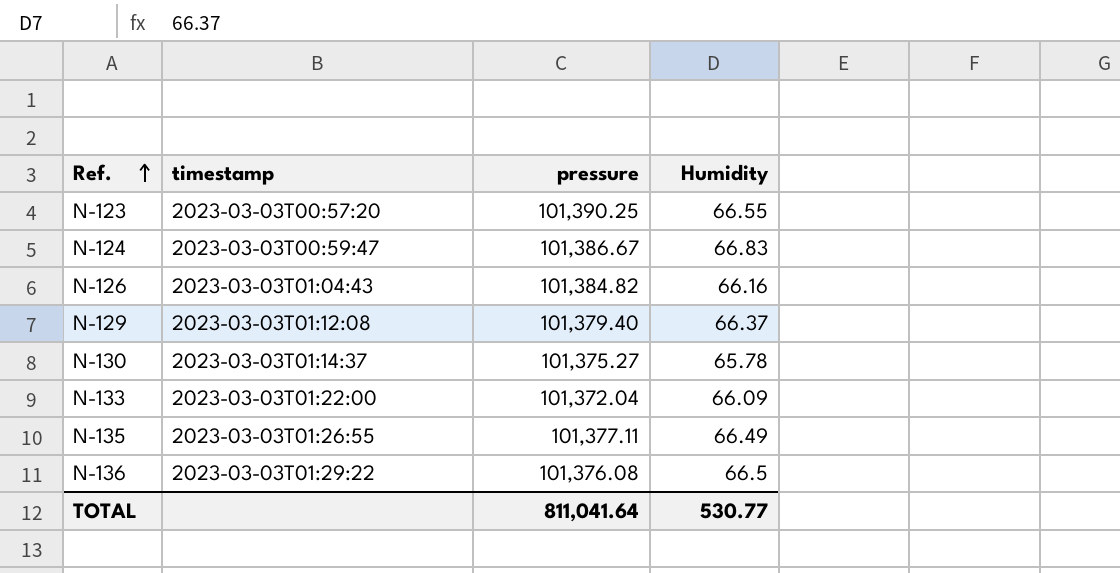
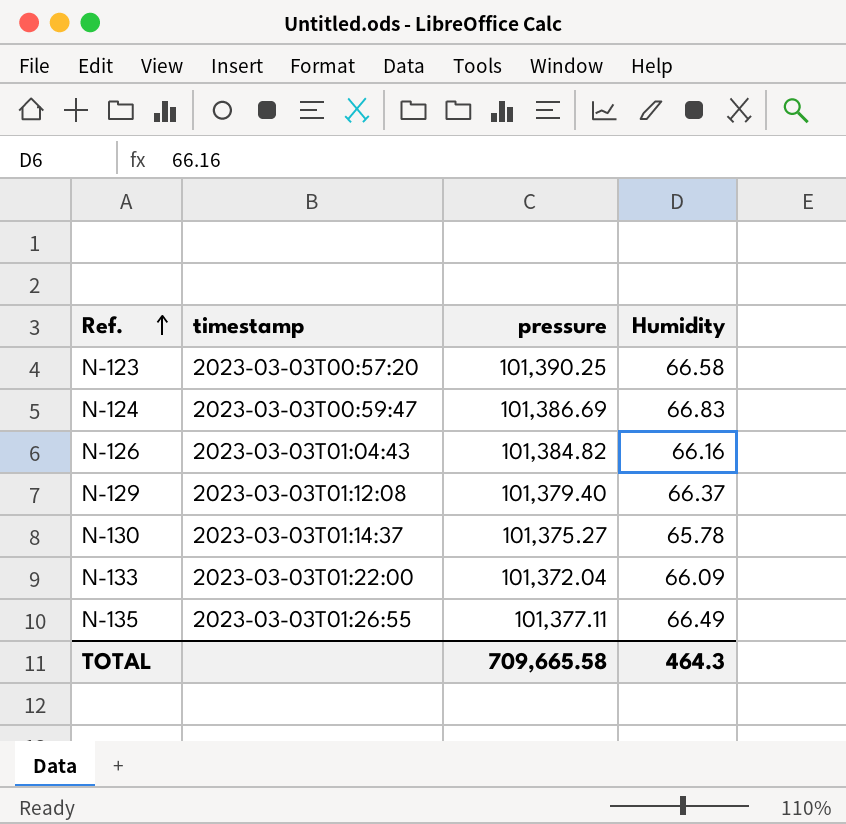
row N-136: 2023-03-03T01:29:22 | 101,376.08 | 66.5 -> none
N-123 | Humidity: 66.55 -> 66.58
N-124 | pressure: 101,386.67 -> 101,386.69
TOTAL | pressure: 811,041.64 -> 709,665.58
TOTAL | Humidity: 530.77 -> 464.3

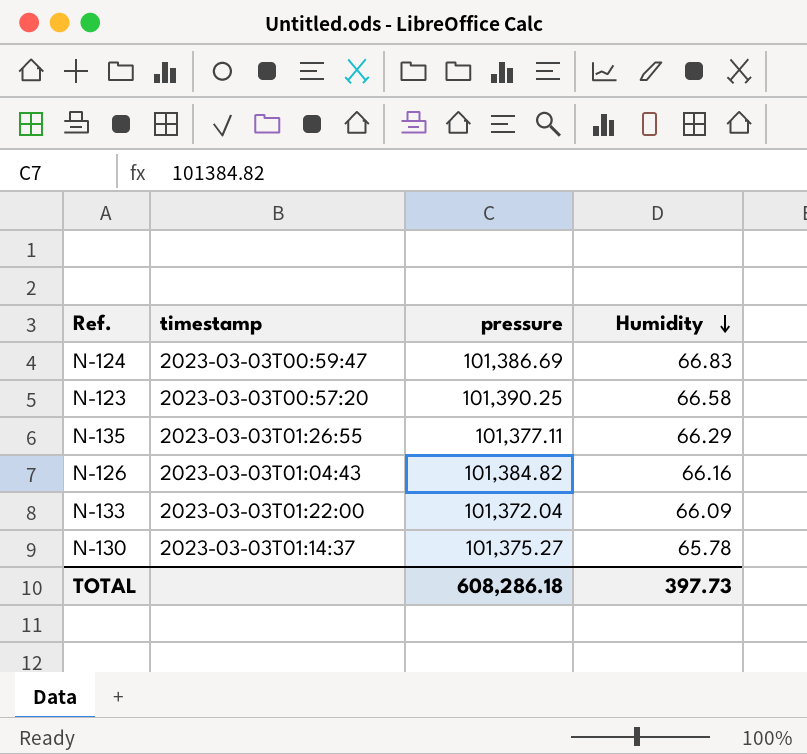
row order: Ref. ascending -> Humidity descending
row N-129: 2023-03-03T01:12:08 | 101,379.40 | 66.37 -> none
N-135 | Humidity: 66.49 -> 66.29
TOTAL | pressure: 709,665.58 -> 608,286.18
TOTAL | Humidity: 464.3 -> 397.73

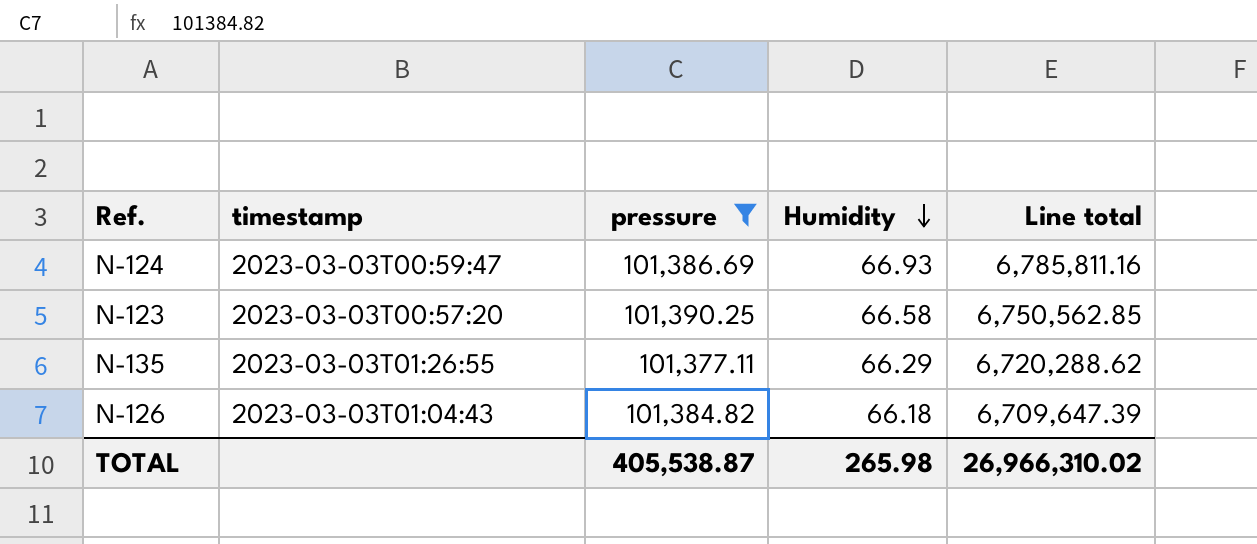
filter: none -> pressure >= 101,377.11
column Line total | formula: none -> [pressure] * [Humidity]
N-124 | Humidity: 66.83 -> 66.93
N-126 | Humidity: 66.16 -> 66.18
TOTAL | pressure: 608,286.18 -> 405,538.87
TOTAL | Humidity: 397.73 -> 265.98

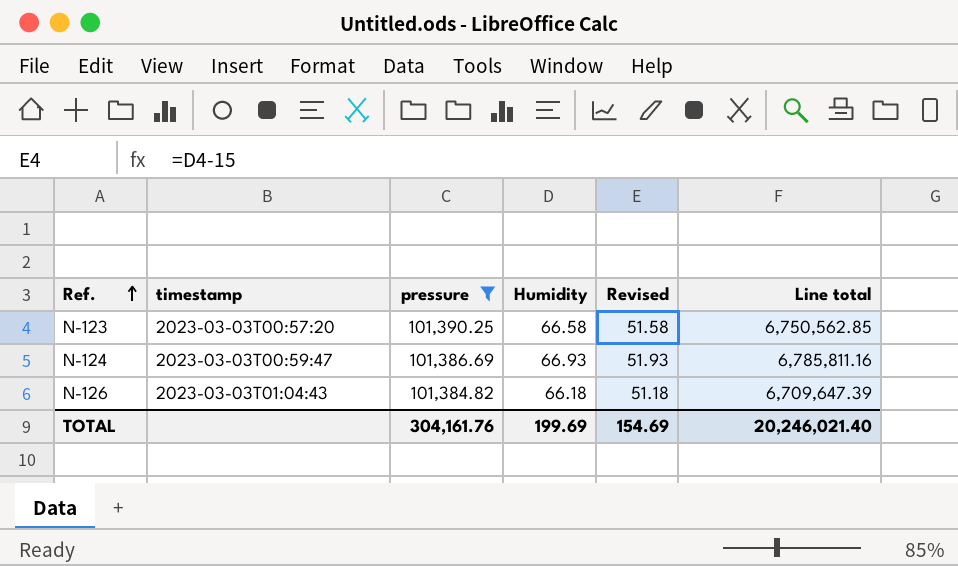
row order: Humidity descending -> Ref. ascending
column Revised | formula: none -> [Humidity] - 15
row N-135: 2023-03-03T01:26:55 | 101,377.11 | 66.29 | 6,720,288.62 -> none
TOTAL | pressure: 405,538.87 -> 304,161.76
TOTAL | Humidity: 265.98 -> 199.69
TOTAL | Line total: 26,966,310.02 -> 20,246,021.40

